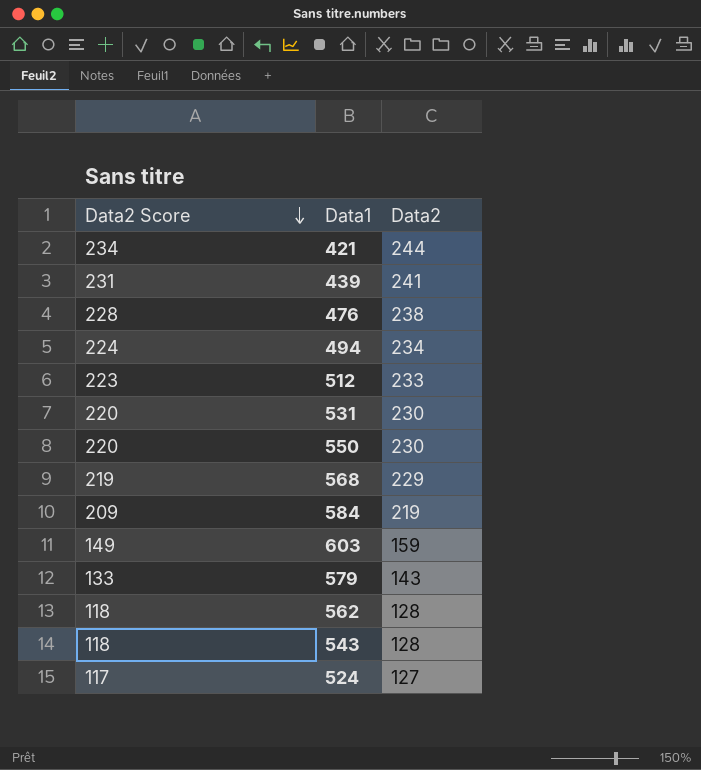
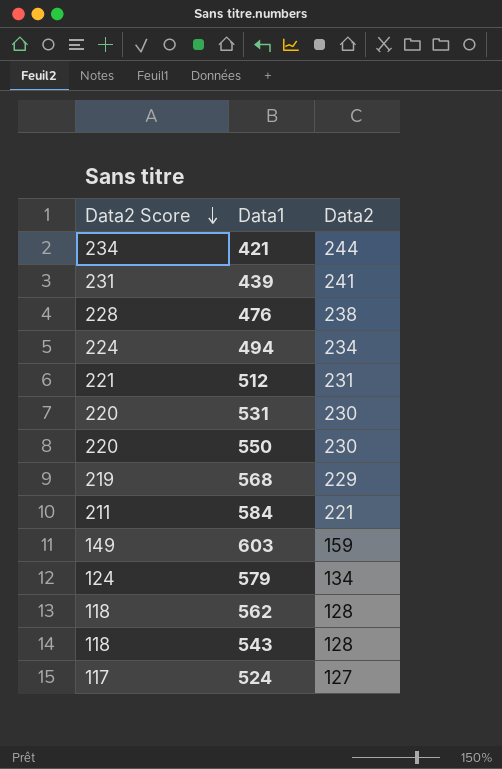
512 | Data2 Score: 223 -> 221
512 | Data2: 233 -> 231
584 | Data2 Score: 209 -> 211
584 | Data2: 219 -> 221
579 | Data2 Score: 133 -> 124
579 | Data2: 143 -> 134

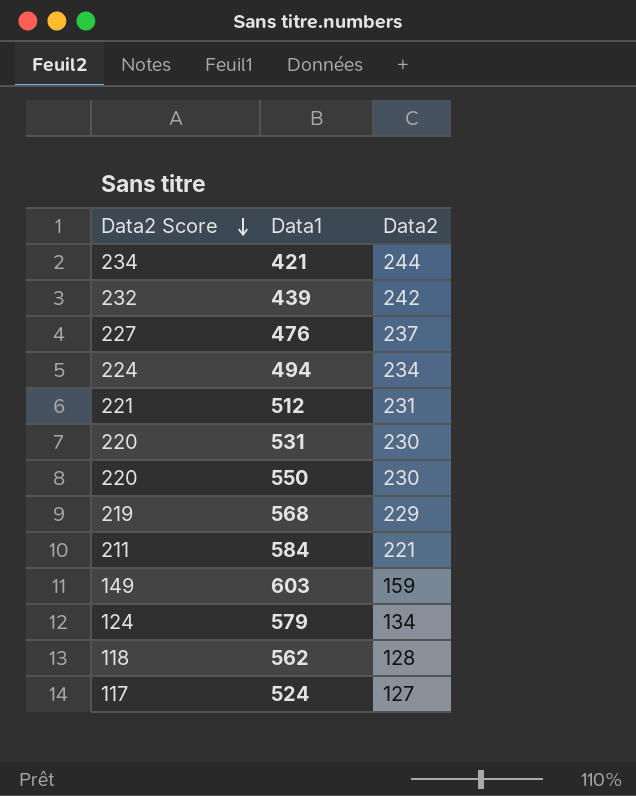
row 543: 118 | 128 -> none
439 | Data2 Score: 231 -> 232
439 | Data2: 241 -> 242
476 | Data2 Score: 228 -> 227
476 | Data2: 238 -> 237

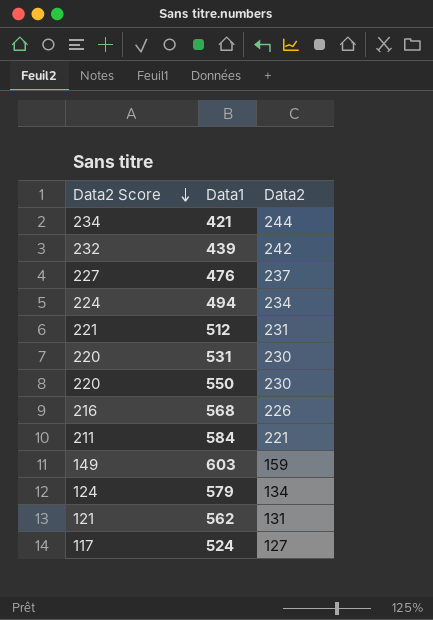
568 | Data2 Score: 219 -> 216
568 | Data2: 229 -> 226
562 | Data2 Score: 118 -> 121
562 | Data2: 128 -> 131

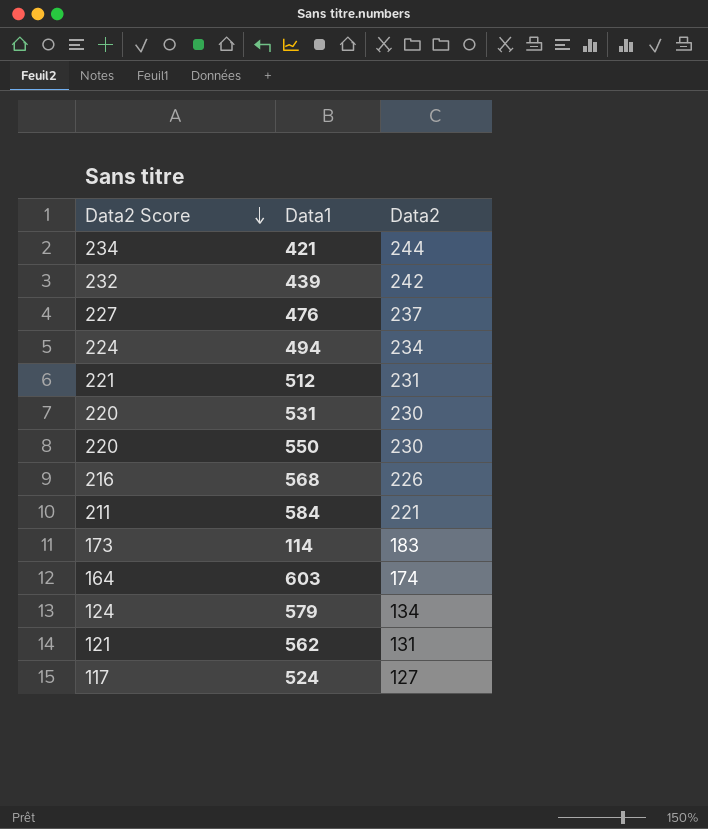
row 114: none -> 173 | 183
603 | Data2 Score: 149 -> 164
603 | Data2: 159 -> 174

